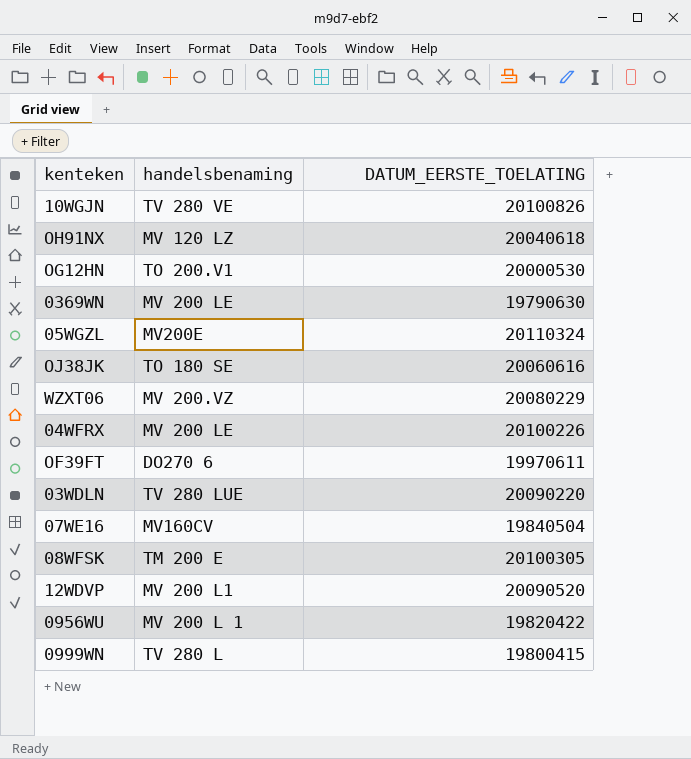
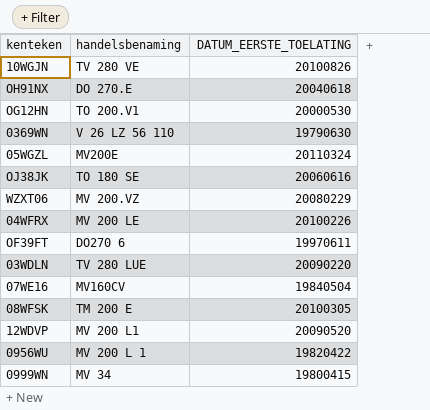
OH91NX | handelsbenaming: MV 120 LZ -> DO 270.E
0369WN | handelsbenaming: MV 200 LE -> V 26 LZ 56 110
0999WN | handelsbenaming: TV 280 L -> MV 34

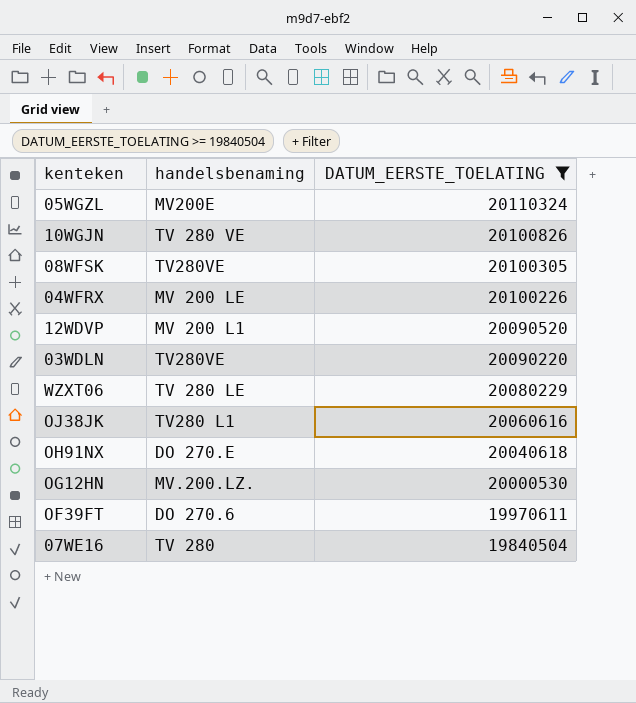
filter: none -> DATUM_EERSTE_TOELATING >= 19840504
row order: none -> DATUM_EERSTE_TOELATING descending
08WFSK | handelsbenaming: TM 200 E -> TV280VE
03WDLN | handelsbenaming: TV 280 LUE -> TV280VE
WZXT06 | handelsbenaming: MV 200.VZ -> TV 280 LE
OJ38JK | handelsbenaming: TO 180 SE -> TV280 L1
OG12HN | handelsbenaming: TO 200.V1 -> MV.200.LZ.
OF39FT | handelsbenaming: DO270 6 -> DO 270.6
07WE16 | handelsbenaming: MV160CV -> TV 280

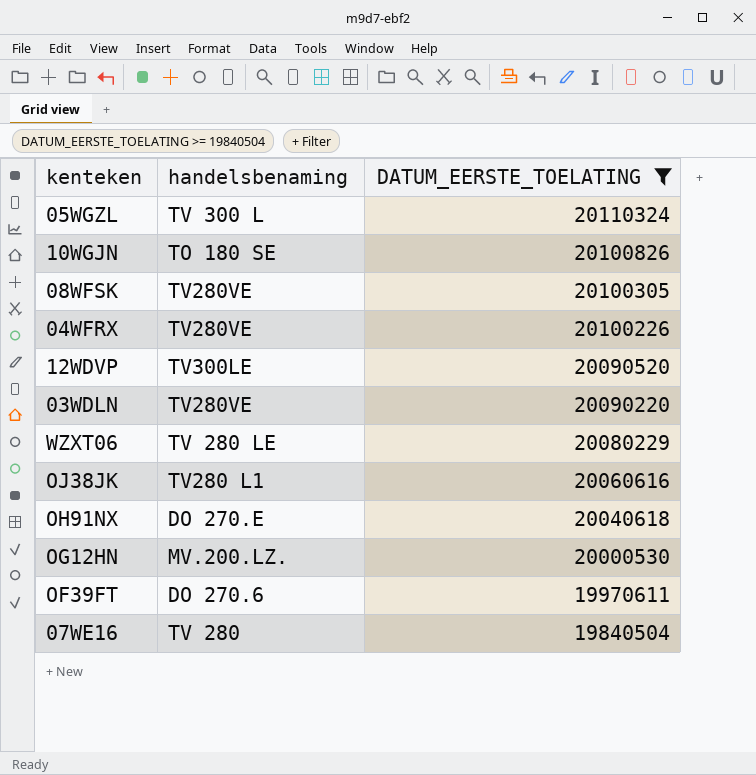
05WGZL | handelsbenaming: MV200E -> TV 300 L
10WGJN | handelsbenaming: TV 280 VE -> TO 180 SE
04WFRX | handelsbenaming: MV 200 LE -> TV280VE
12WDVP | handelsbenaming: MV 200 L1 -> TV300LE

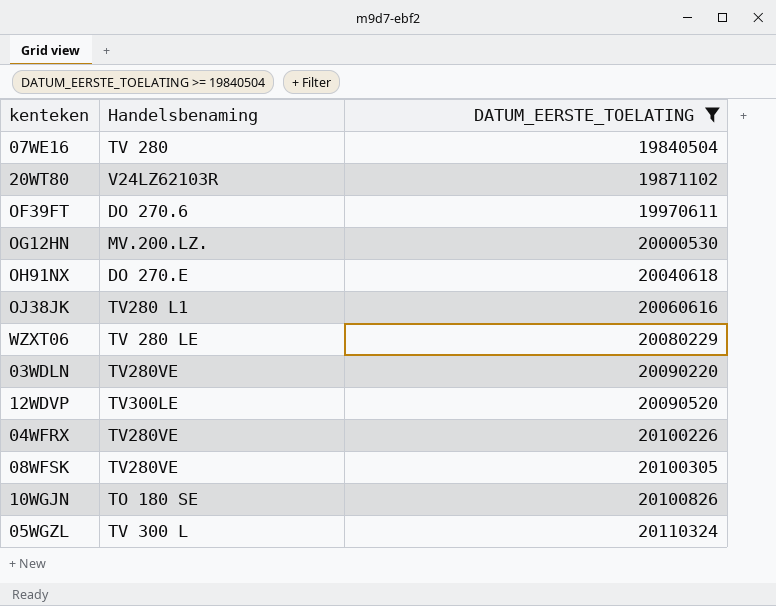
row order: DATUM_EERSTE_TOELATING descending -> DATUM_EERSTE_TOELATING ascending
column name: handelsbenaming -> Handelsbenaming
row 20WT80: none -> V24LZ62103R | 19871102

